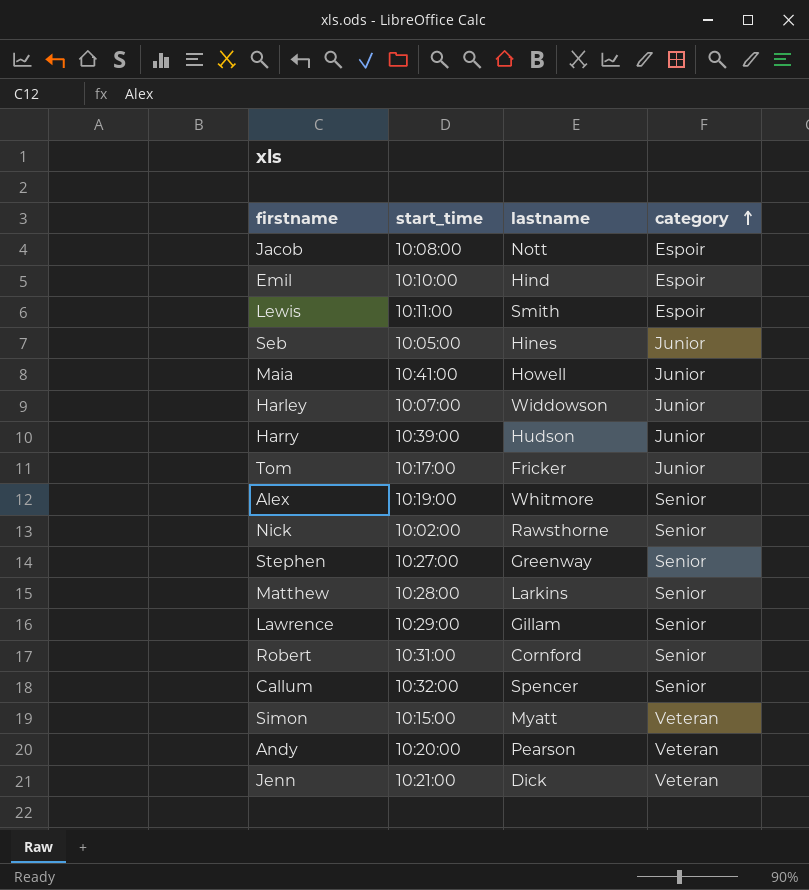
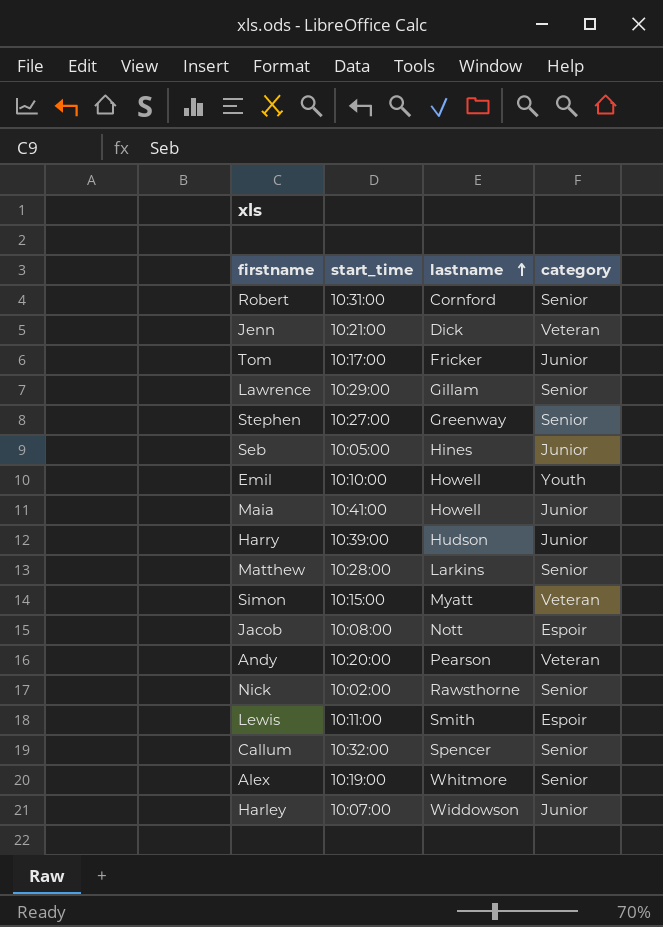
row order: category ascending -> lastname ascending
Emil | lastname: Hind -> Howell
Emil | category: Espoir -> Youth

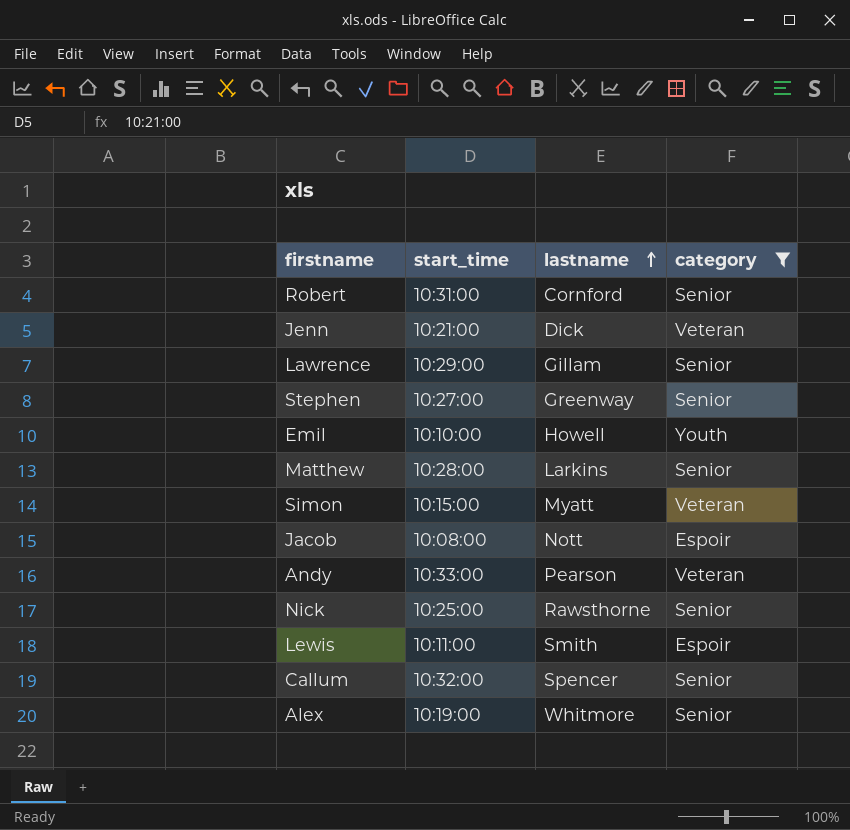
filter: none -> category != Junior
Andy | start_time: 10:20:00 -> 10:33:00
Nick | start_time: 10:02:00 -> 10:25:00

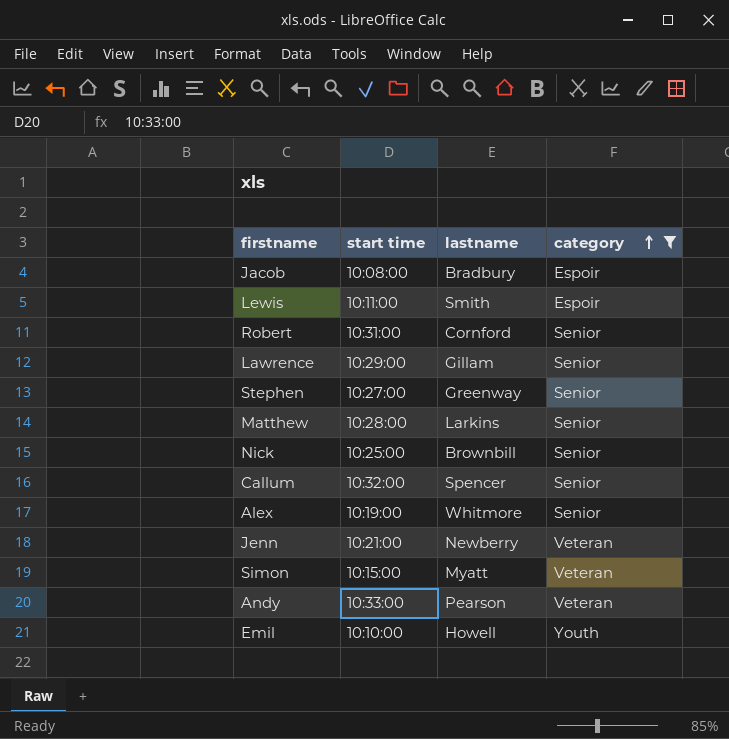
row order: lastname ascending -> category ascending
column name: start_time -> start time
Jacob | lastname: Nott -> Bradbury
Nick | lastname: Rawsthorne -> Brownbill
Jenn | lastname: Dick -> Newberry

